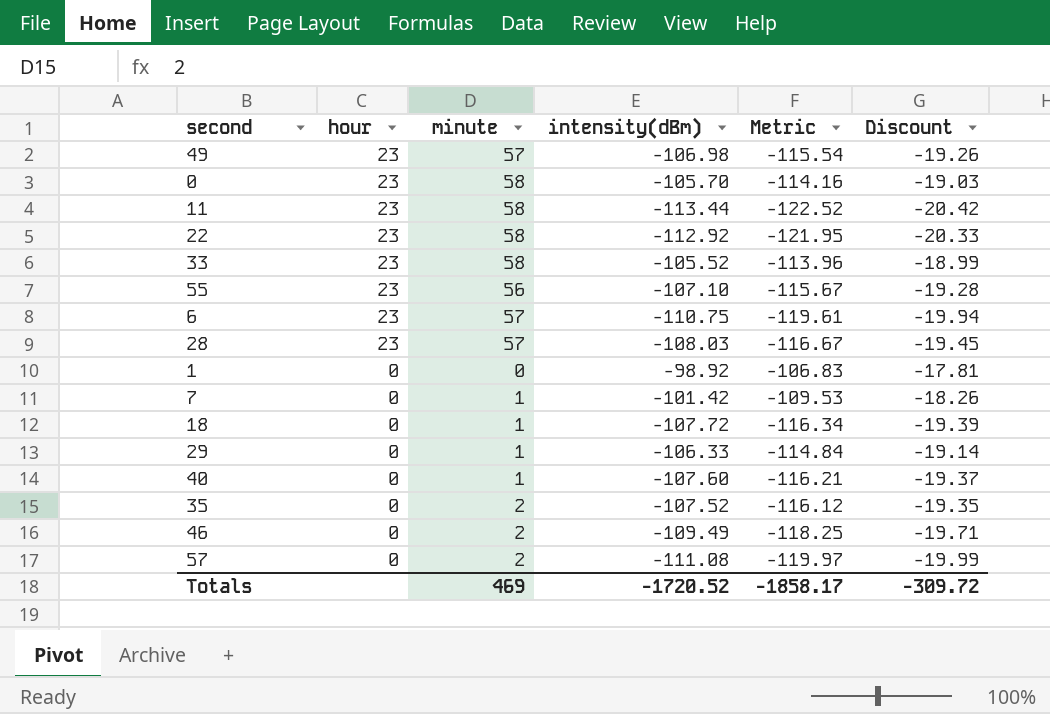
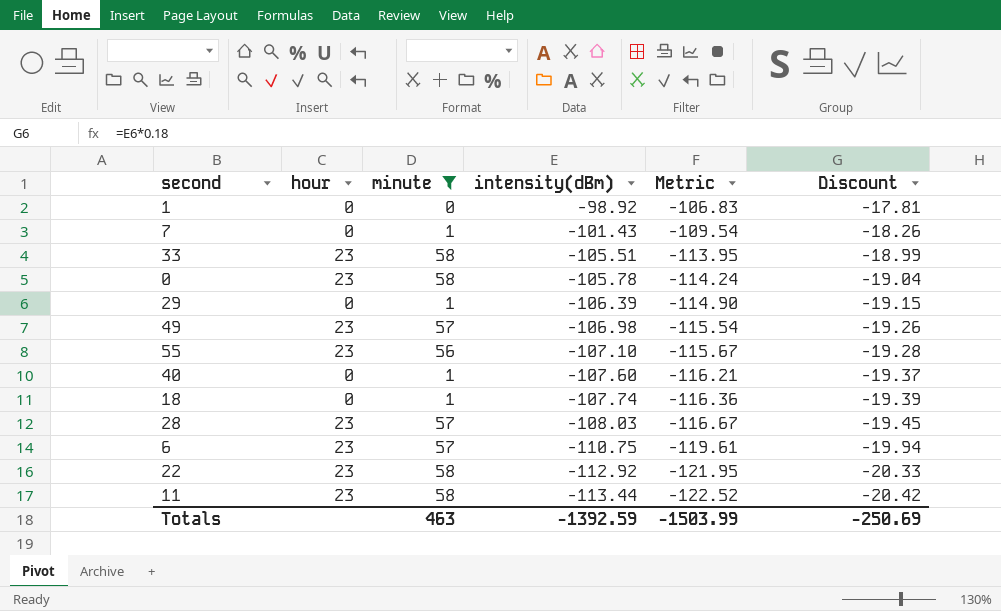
filter: none -> minute != 2
row order: hour descending -> intensity(dBm) descending
7 | intensity(dBm): -101.42 -> -101.43
7 | Metric: -109.53 -> -109.54
33 | intensity(dBm): -105.52 -> -105.51
33 | Metric: -113.96 -> -113.95
0 | intensity(dBm): -105.70 -> -105.78
0 | Metric: -114.16 -> -114.24
0 | Discount: -19.03 -> -19.04
29 | intensity(dBm): -106.33 -> -106.39
29 | Metric: -114.84 -> -114.90
29 | Discount: -19.14 -> -19.15
18 | intensity(dBm): -107.72 -> -107.74
18 | Metric: -116.34 -> -116.36
Totals | minute: 469 -> 463
Totals | intensity(dBm): -1720.52 -> -1392.59
Totals | Metric: -1858.17 -> -1503.99
Totals | Discount: -309.72 -> -250.69

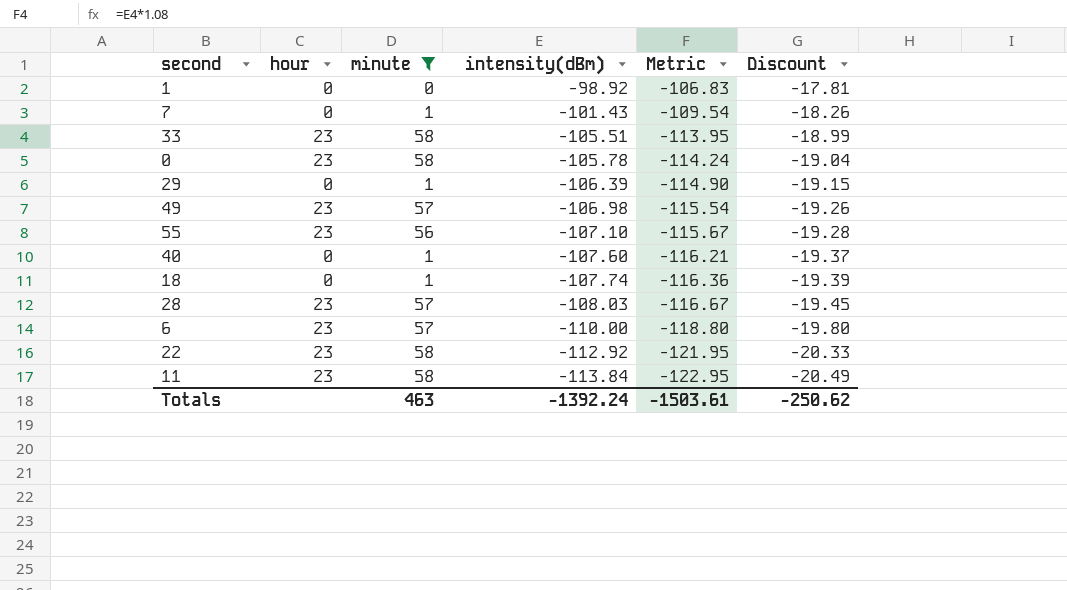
6 | intensity(dBm): -110.75 -> -110.00
6 | Metric: -119.61 -> -118.80
6 | Discount: -19.94 -> -19.80
11 | intensity(dBm): -113.44 -> -113.84
11 | Metric: -122.52 -> -122.95
11 | Discount: -20.42 -> -20.49
Totals | intensity(dBm): -1392.59 -> -1392.24
Totals | Metric: -1503.99 -> -1503.61
Totals | Discount: -250.69 -> -250.62

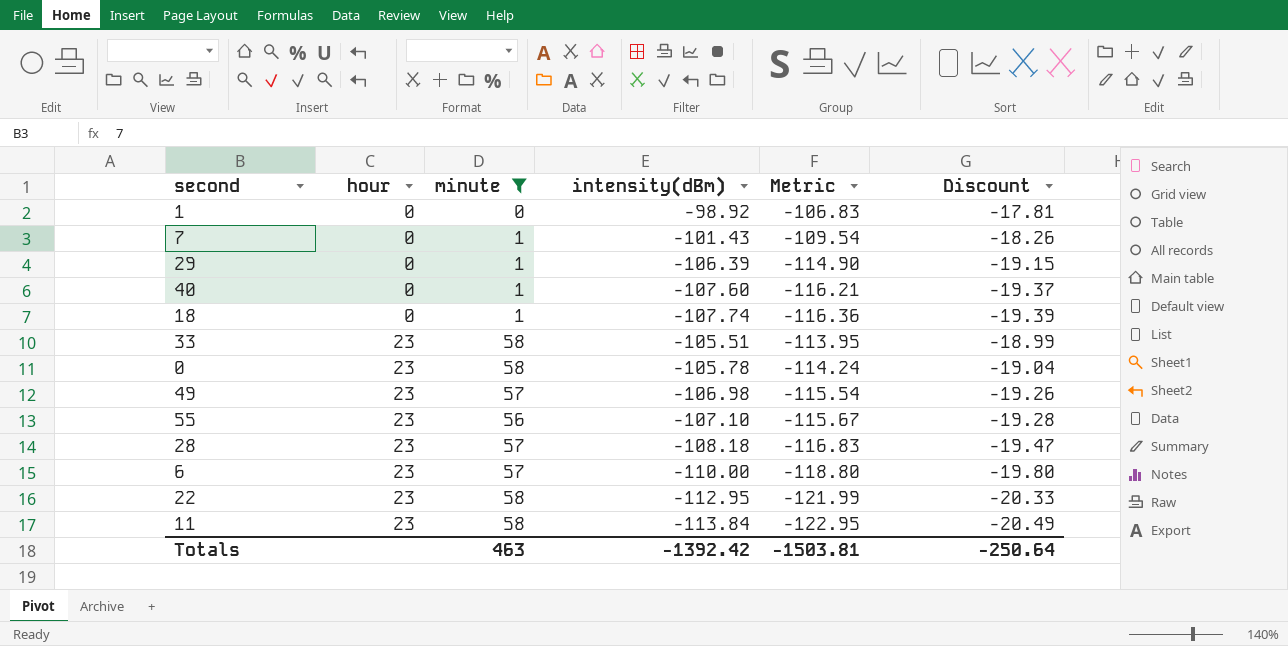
row order: intensity(dBm) descending -> hour ascending
28 | intensity(dBm): -108.03 -> -108.18
28 | Metric: -116.67 -> -116.83
28 | Discount: -19.45 -> -19.47
22 | intensity(dBm): -112.92 -> -112.95
22 | Metric: -121.95 -> -121.99
Totals | intensity(dBm): -1392.24 -> -1392.42
Totals | Metric: -1503.61 -> -1503.81
Totals | Discount: -250.62 -> -250.64

